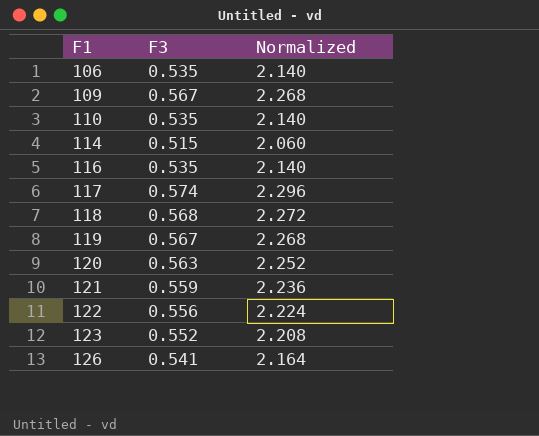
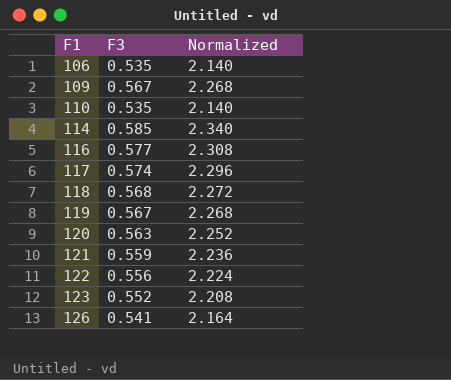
114 | F3: 0.515 -> 0.585
114 | Normalized: 2.060 -> 2.340
116 | F3: 0.535 -> 0.577
116 | Normalized: 2.140 -> 2.308

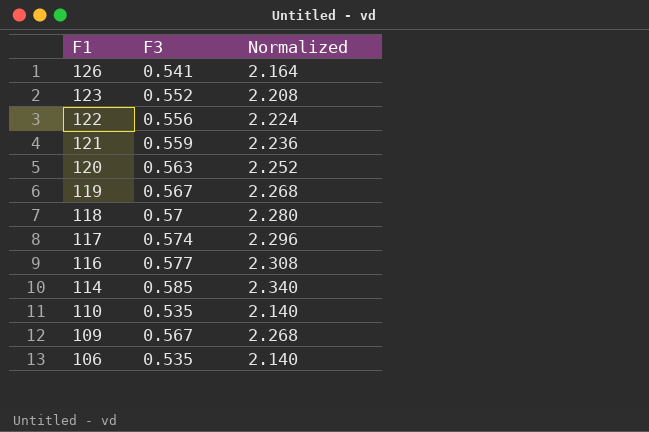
row order: F1 ascending -> F1 descending
118 | F3: 0.568 -> 0.57
118 | Normalized: 2.272 -> 2.280

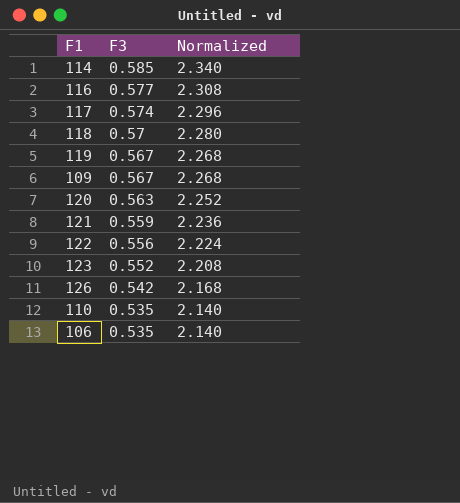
row order: F1 descending -> F3 descending
126 | F3: 0.541 -> 0.542
126 | Normalized: 2.164 -> 2.168

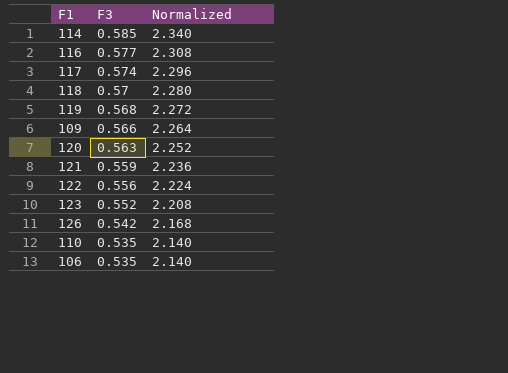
119 | F3: 0.567 -> 0.568
119 | Normalized: 2.268 -> 2.272
109 | F3: 0.567 -> 0.566
109 | Normalized: 2.268 -> 2.264

